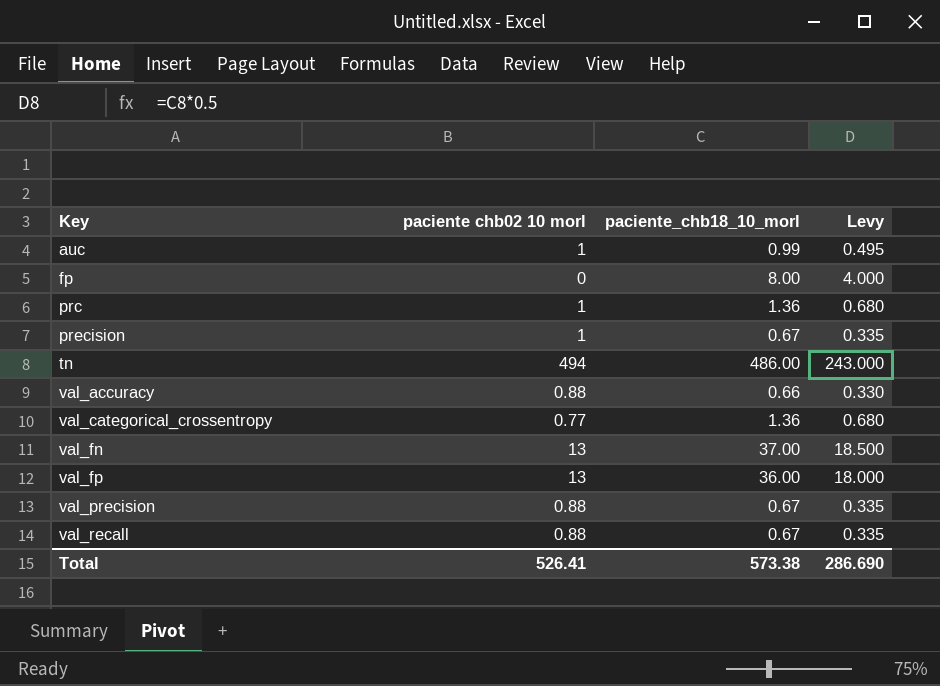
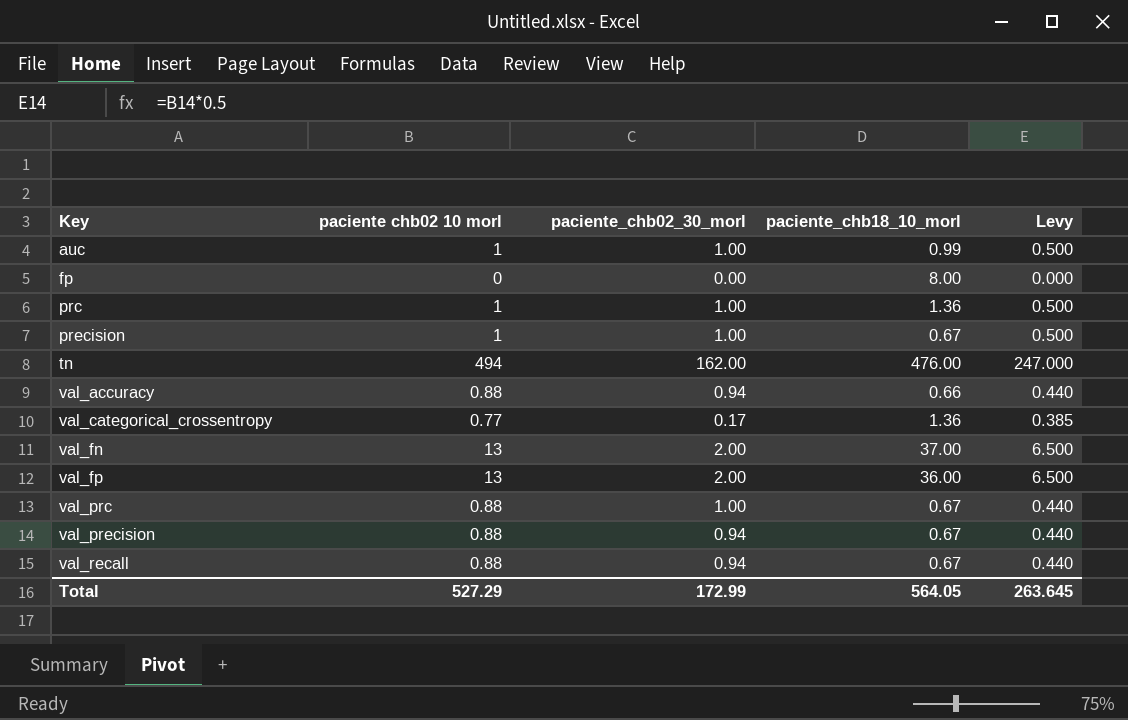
column paciente_chb02_30_morl | position: none -> 3
column Levy | formula: [paciente_chb18_10_morl] * 0.5 -> [paciente chb02 10 morl] * 0.5
tn | paciente_chb18_10_morl: 486.00 -> 476.00
row val_prc: none -> 0.88 | 1.00 | 0.67 | 0.440
Total | paciente chb02 10 morl: 526.41 -> 527.29
Total | paciente_chb18_10_morl: 573.38 -> 564.05
Total | Levy: 286.690 -> 263.645

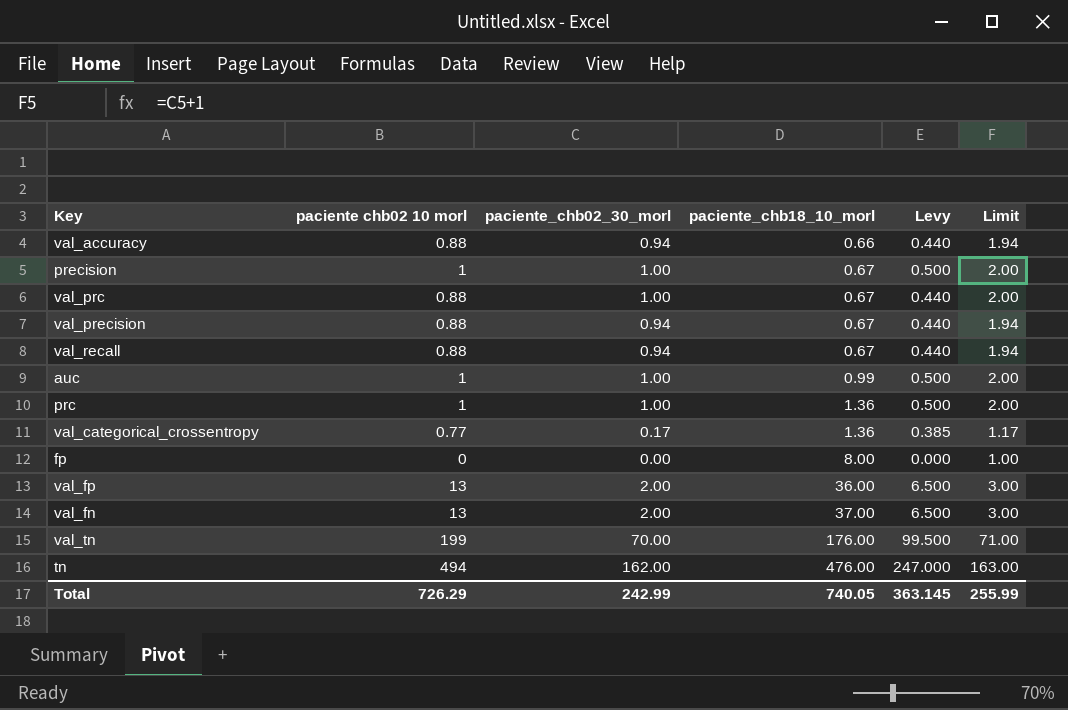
row order: Key ascending -> paciente_chb18_10_morl ascending
column Limit | formula: none -> [paciente_chb02_30_morl] + 1
row val_tn: none -> 199 | 70.00 | 176.00 | 99.500 | 71.00
Total | paciente chb02 10 morl: 527.29 -> 726.29
Total | paciente_chb02_30_morl: 172.99 -> 242.99
Total | paciente_chb18_10_morl: 564.05 -> 740.05
Total | Levy: 263.645 -> 363.145

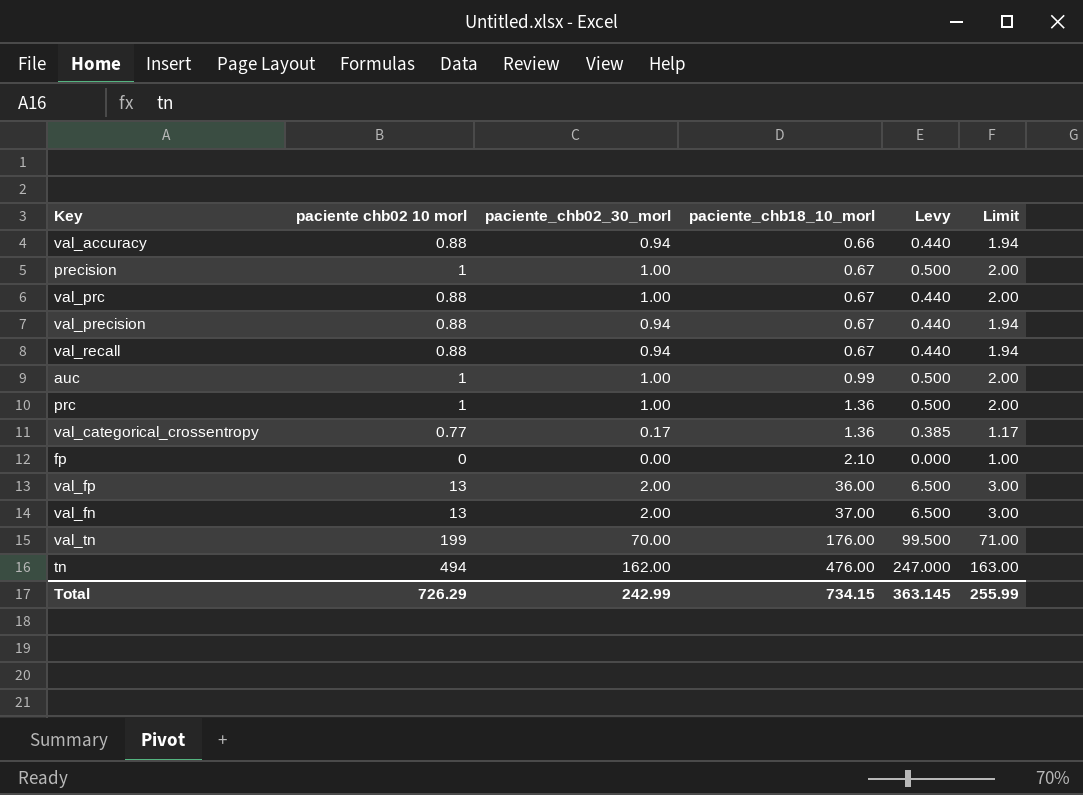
fp | paciente_chb18_10_morl: 8.00 -> 2.10
Total | paciente_chb18_10_morl: 740.05 -> 734.15

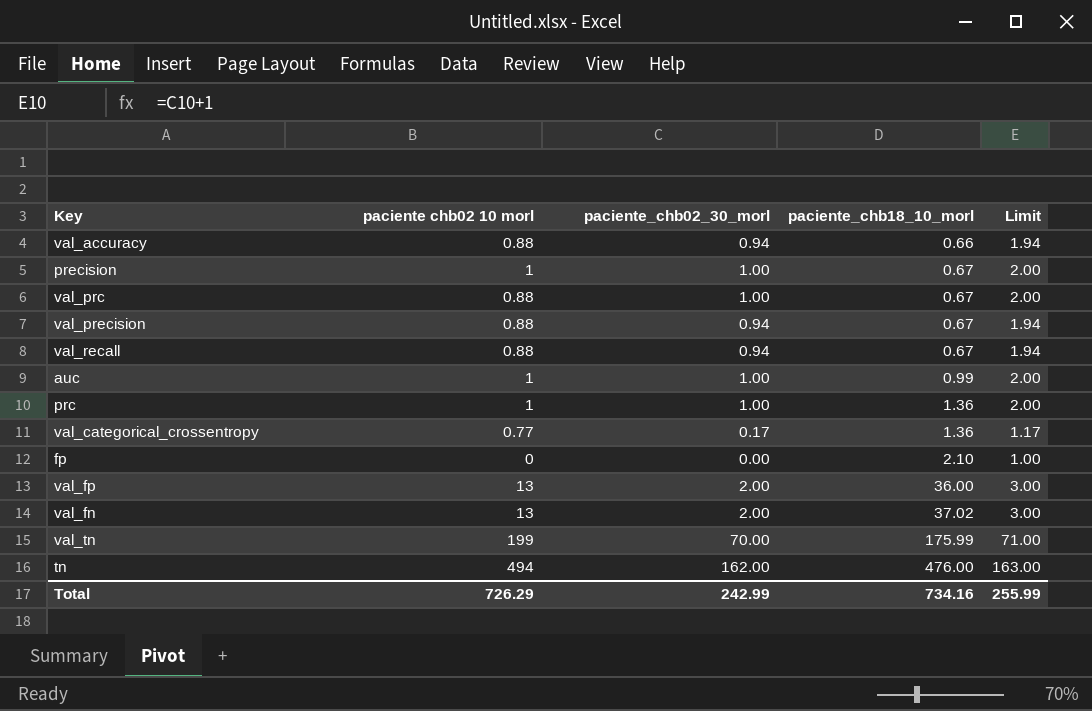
column Levy | formula: [paciente chb02 10 morl] * 0.5 -> none
val_fn | paciente_chb18_10_morl: 37.00 -> 37.02
val_tn | paciente_chb18_10_morl: 176.00 -> 175.99
Total | paciente_chb18_10_morl: 734.15 -> 734.16

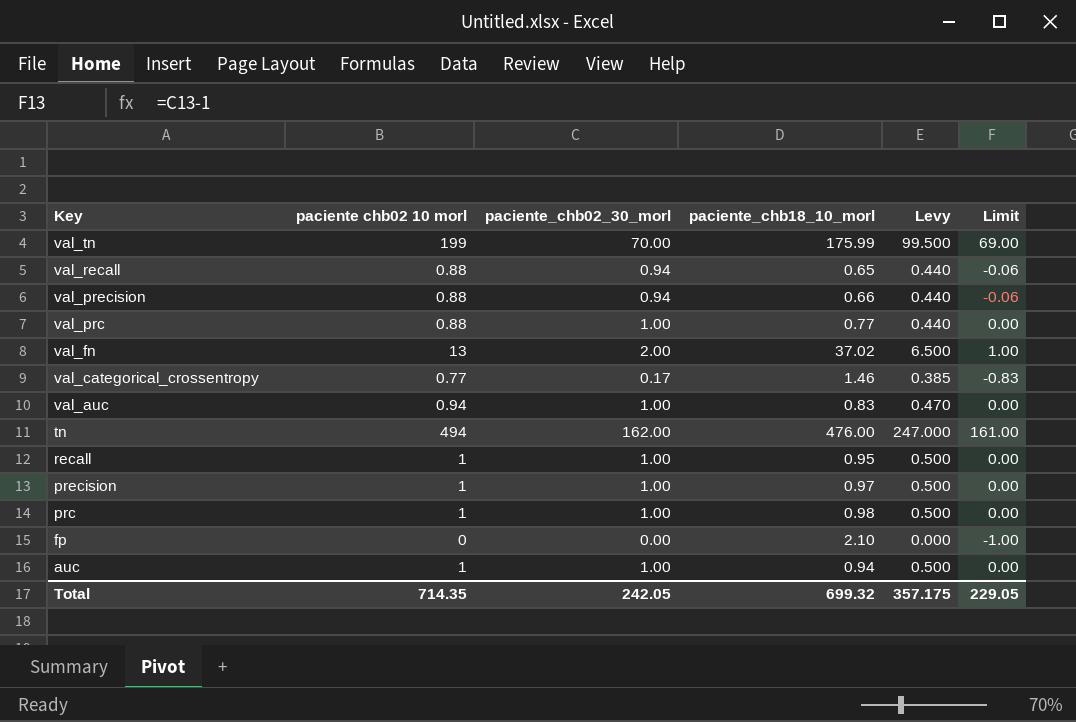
row order: paciente_chb18_10_morl ascending -> Key descending
column Levy | formula: none -> [paciente chb02 10 morl] * 0.5
column Limit | formula: [paciente_chb02_30_morl] + 1 -> [paciente_chb02_30_morl] - 1
row val_accuracy: 0.88 | 0.94 | 0.66 | 1.94 -> none
row val_fp: 13 | 2.00 | 36.00 | 3.00 -> none
val_recall | paciente_chb18_10_morl: 0.67 -> 0.65
val_precision | paciente_chb18_10_morl: 0.67 -> 0.66
val_prc | paciente_chb18_10_morl: 0.67 -> 0.77
val_categorical_crossentropy | paciente_chb18_10_morl: 1.36 -> 1.46
row val_auc: none -> 0.94 | 1.00 | 0.83 | 0.470 | 0.00
row recall: none -> 1 | 1.00 | 0.95 | 0.500 | 0.00
precision | paciente_chb18_10_morl: 0.67 -> 0.97
prc | paciente_chb18_10_morl: 1.36 -> 0.98
auc | paciente_chb18_10_morl: 0.99 -> 0.94
Total | paciente chb02 10 morl: 726.29 -> 714.35
Total | paciente_chb02_30_morl: 242.99 -> 242.05
Total | paciente_chb18_10_morl: 734.16 -> 699.32
Total | Limit: 255.99 -> 229.05

